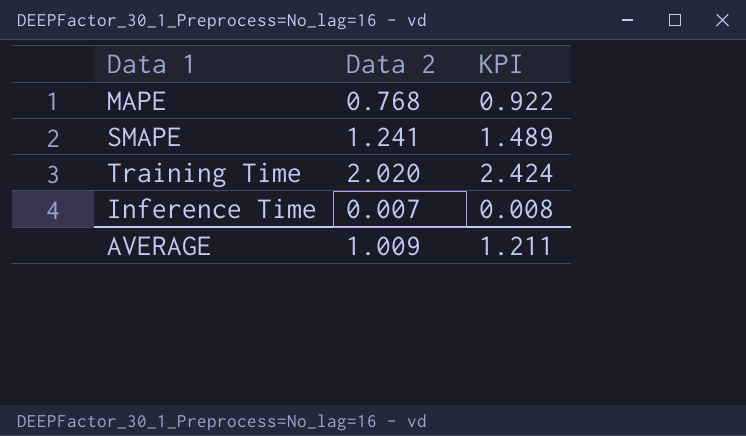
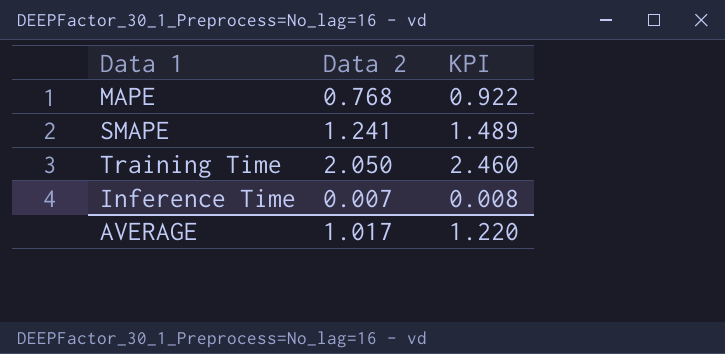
Training Time | Data 2: 2.020 -> 2.050
Training Time | KPI: 2.424 -> 2.460
AVERAGE | Data 2: 1.009 -> 1.017
AVERAGE | KPI: 1.211 -> 1.220

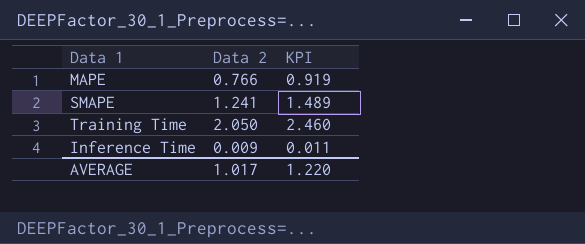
MAPE | Data 2: 0.768 -> 0.766
MAPE | KPI: 0.922 -> 0.919
Inference Time | Data 2: 0.007 -> 0.009
Inference Time | KPI: 0.008 -> 0.011

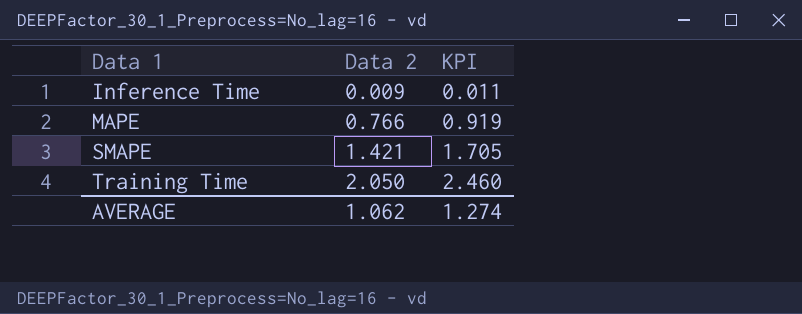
row order: none -> Data 1 ascending
SMAPE | Data 2: 1.241 -> 1.421
SMAPE | KPI: 1.489 -> 1.705
AVERAGE | Data 2: 1.017 -> 1.062
AVERAGE | KPI: 1.220 -> 1.274

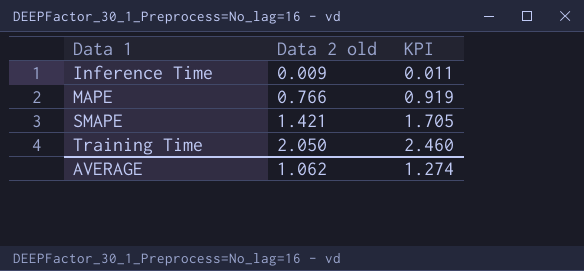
column name: Data 2 -> Data 2 old

